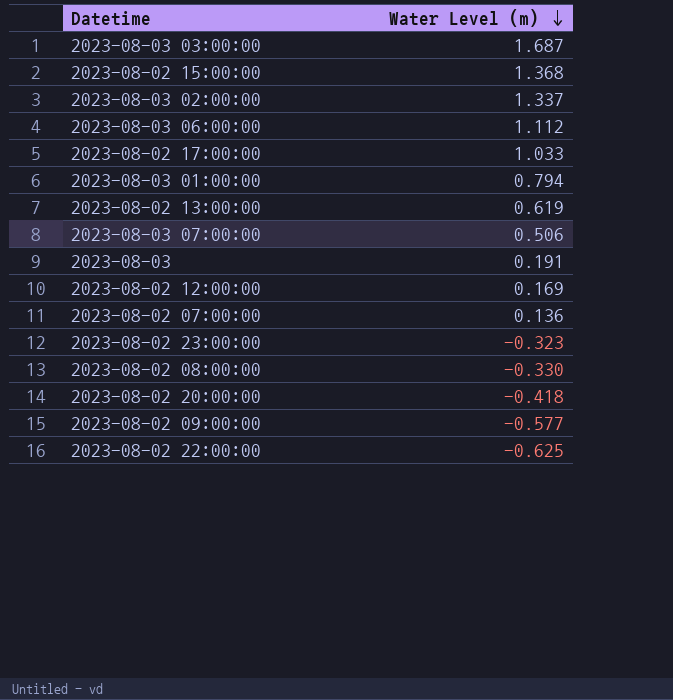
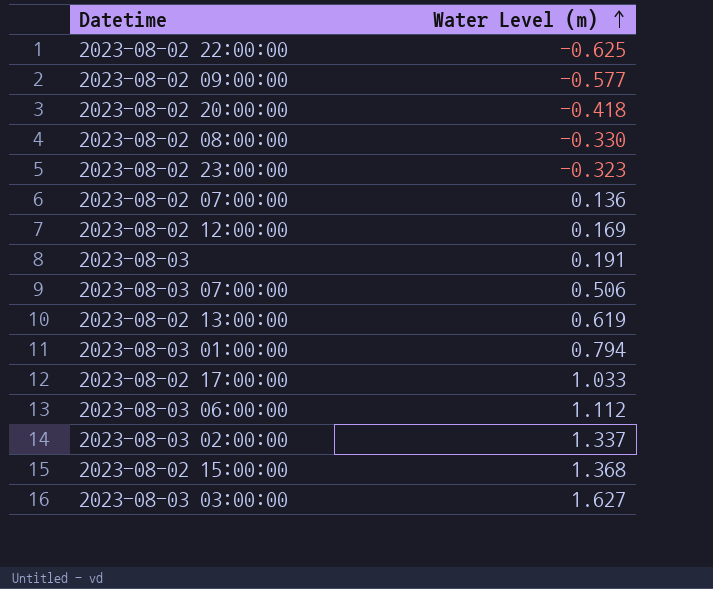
row order: Water Level (m) descending -> Water Level (m) ascending
2023-08-03 03:00:00 | Water Level (m): 1.687 -> 1.627

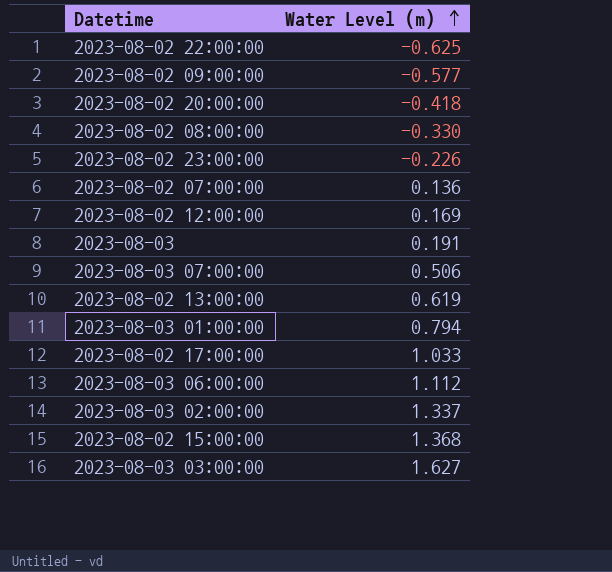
2023-08-02 23:00:00 | Water Level (m): -0.323 -> -0.226

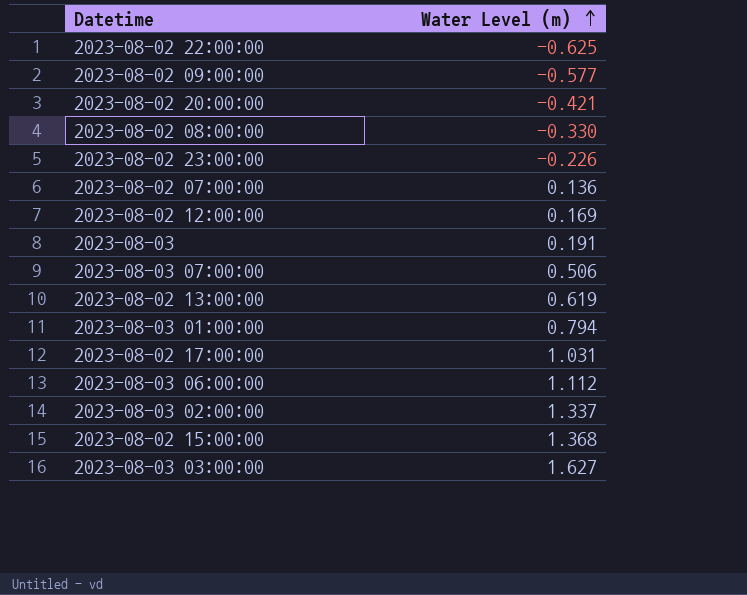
2023-08-02 20:00:00 | Water Level (m): -0.418 -> -0.421
2023-08-02 17:00:00 | Water Level (m): 1.033 -> 1.031

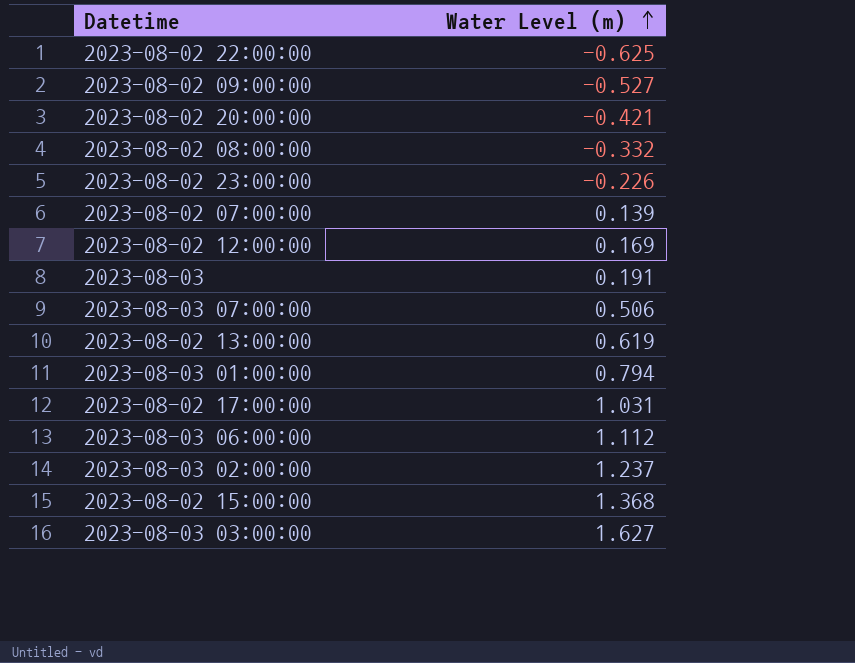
2023-08-02 09:00:00 | Water Level (m): -0.577 -> -0.527
2023-08-02 08:00:00 | Water Level (m): -0.330 -> -0.332
2023-08-02 07:00:00 | Water Level (m): 0.136 -> 0.139
2023-08-03 02:00:00 | Water Level (m): 1.337 -> 1.237

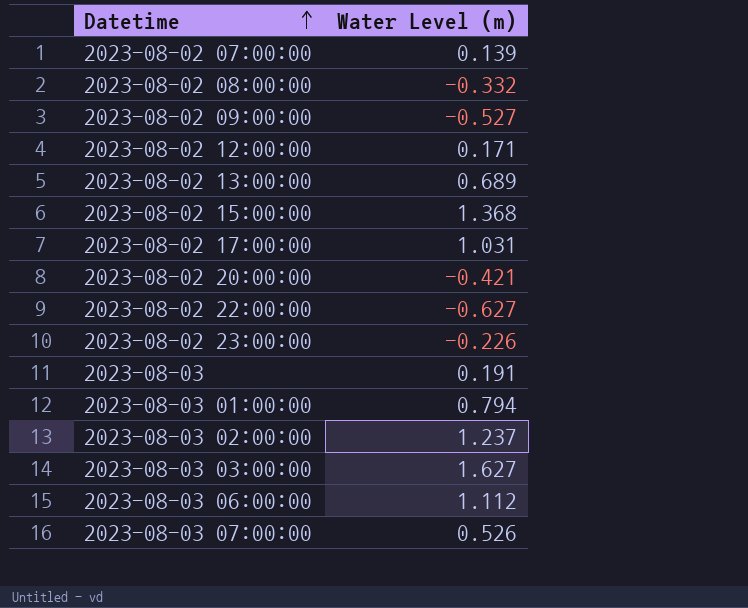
row order: Water Level (m) ascending -> Datetime ascending
2023-08-02 12:00:00 | Water Level (m): 0.169 -> 0.171
2023-08-02 13:00:00 | Water Level (m): 0.619 -> 0.689
2023-08-02 22:00:00 | Water Level (m): -0.625 -> -0.627
2023-08-03 07:00:00 | Water Level (m): 0.506 -> 0.526

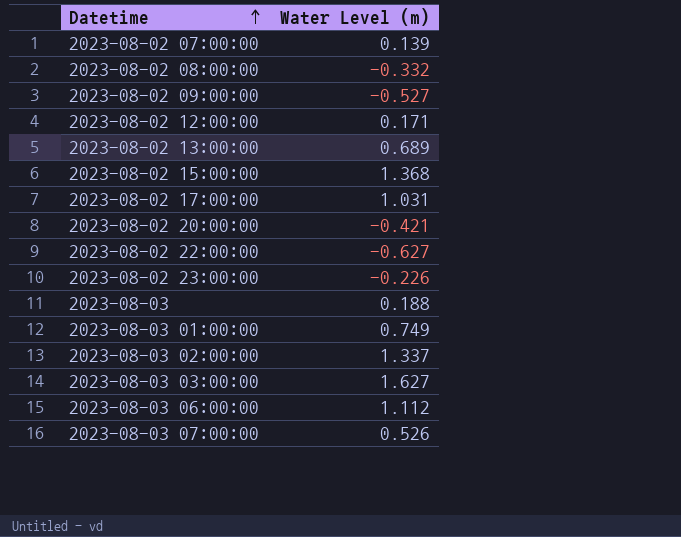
2023-08-03 | Water Level (m): 0.191 -> 0.188
2023-08-03 01:00:00 | Water Level (m): 0.794 -> 0.749
2023-08-03 02:00:00 | Water Level (m): 1.237 -> 1.337

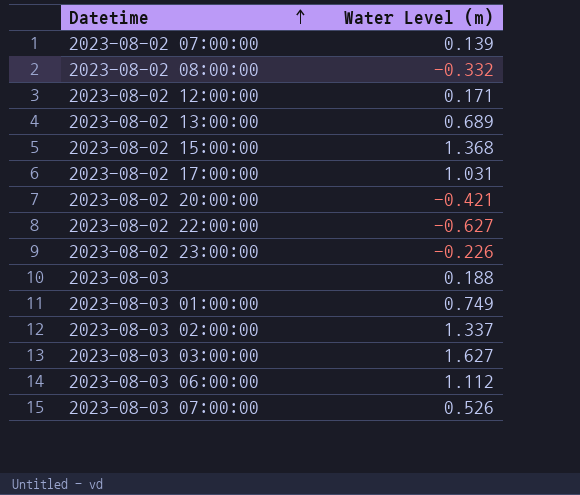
row 2023-08-02 09:00:00: -0.527 -> none

